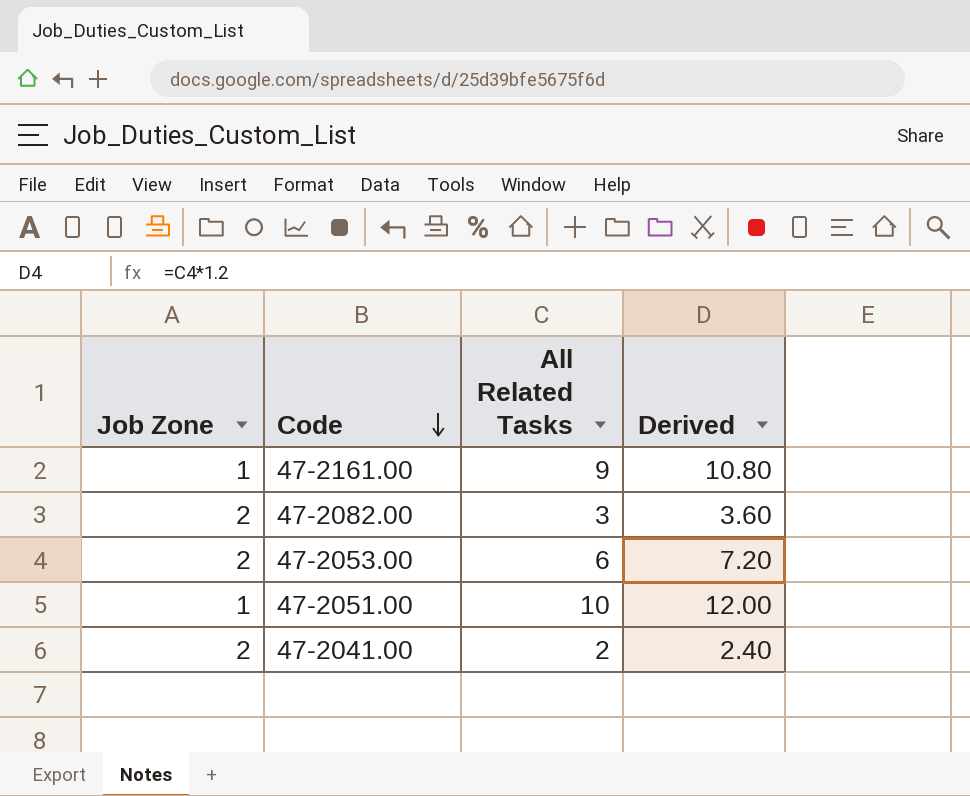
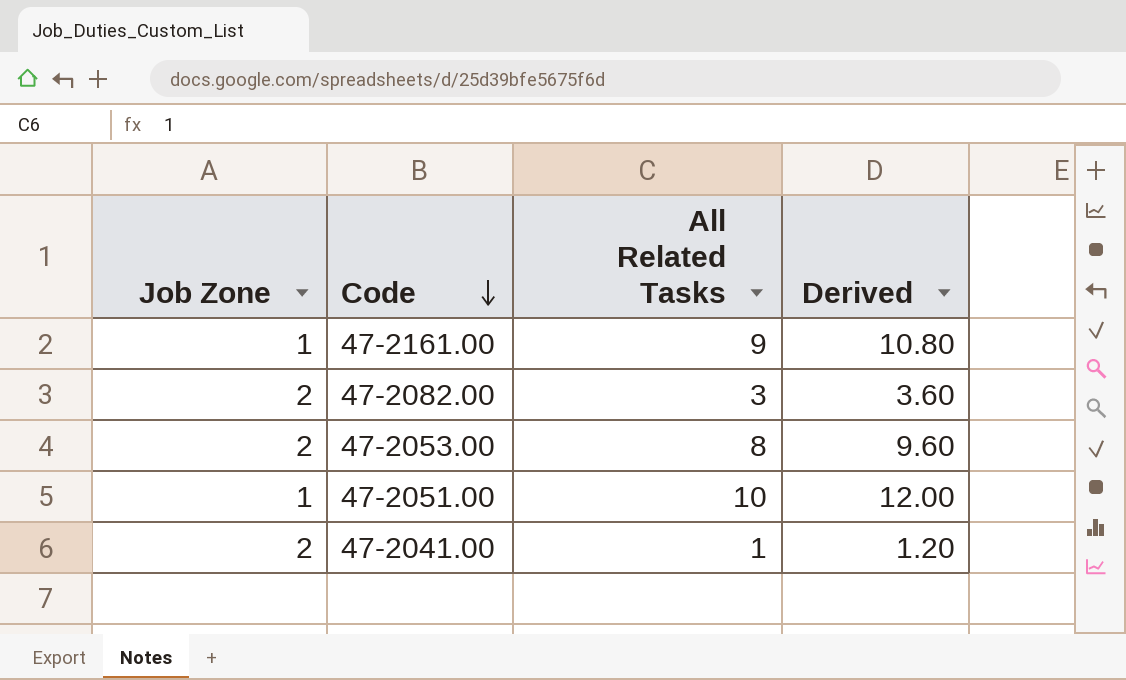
47-2053.00 | All Related Tasks: 6 -> 8
47-2053.00 | Derived: 7.20 -> 9.60
47-2041.00 | All Related Tasks: 2 -> 1
47-2041.00 | Derived: 2.40 -> 1.20

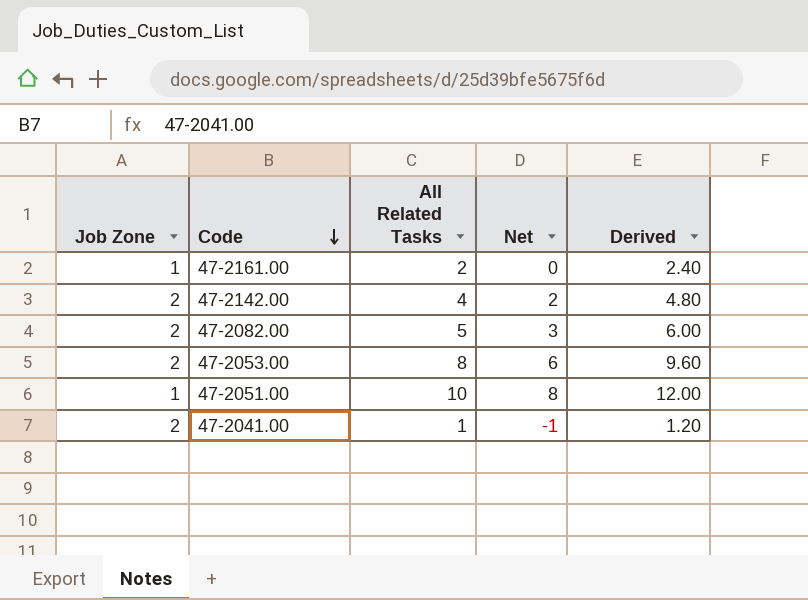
column Net | formula: none -> [All Related Tasks] - 2
47-2161.00 | All Related Tasks: 9 -> 2
47-2161.00 | Derived: 10.80 -> 2.40
row 47-2142.00: none -> 2 | 4 | 2 | 4.80
47-2082.00 | All Related Tasks: 3 -> 5
47-2082.00 | Derived: 3.60 -> 6.00

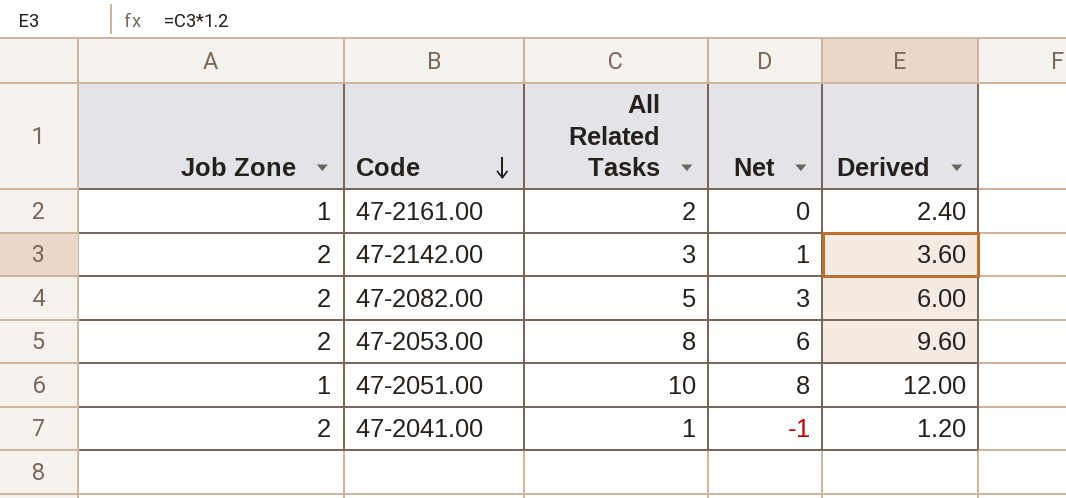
47-2142.00 | All Related Tasks: 4 -> 3
47-2142.00 | Net: 2 -> 1
47-2142.00 | Derived: 4.80 -> 3.60

